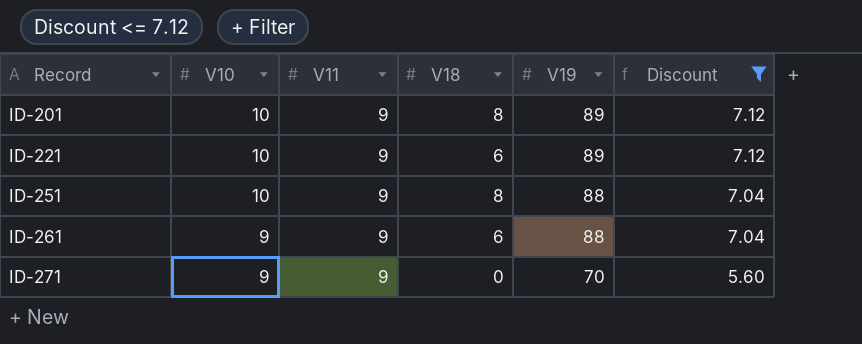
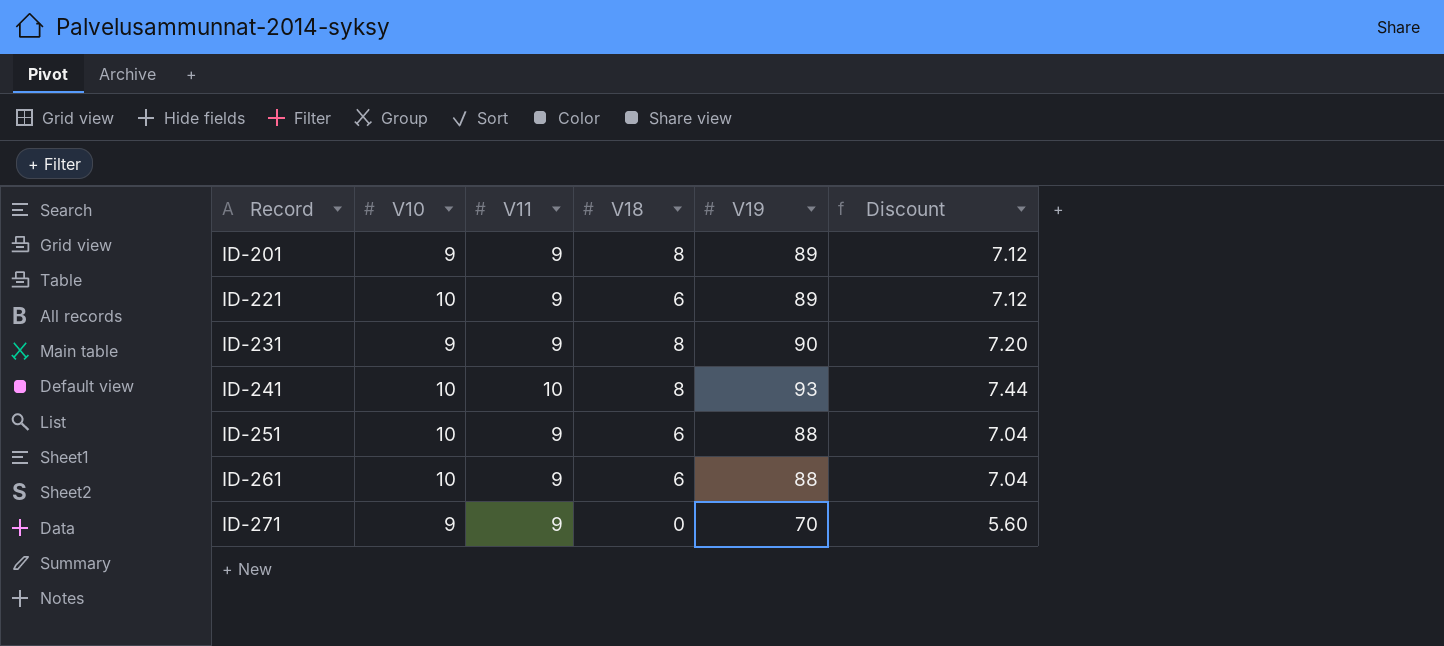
filter: Discount <= 7.12 -> none
ID-201 | V10: 10 -> 9
ID-251 | V18: 8 -> 6
ID-261 | V10: 9 -> 10

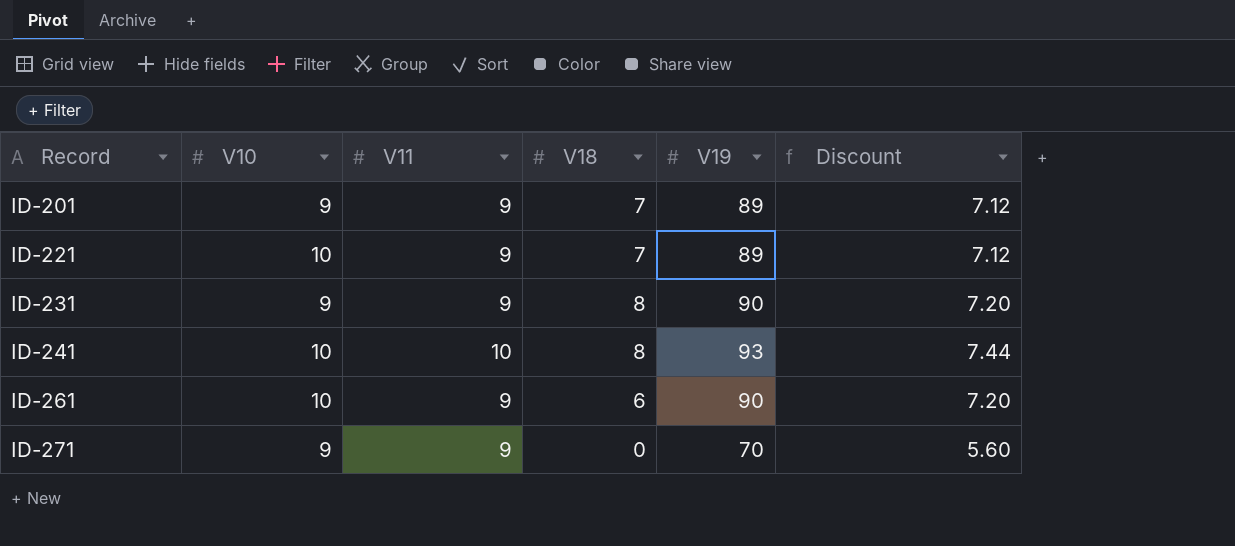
row ID-251: 10 | 9 | 6 | 88 | 7.04 -> none
ID-201 | V18: 8 -> 7
ID-221 | V18: 6 -> 7
ID-261 | V19: 88 -> 90
ID-261 | Discount: 7.04 -> 7.20

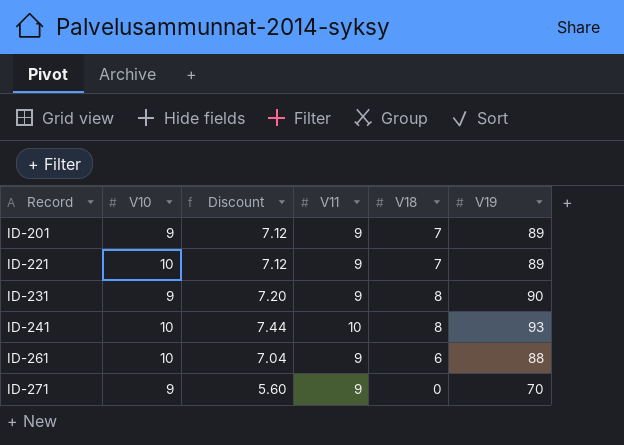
column Discount | position: 6 -> 3
ID-261 | Discount: 7.20 -> 7.04
ID-261 | V19: 90 -> 88

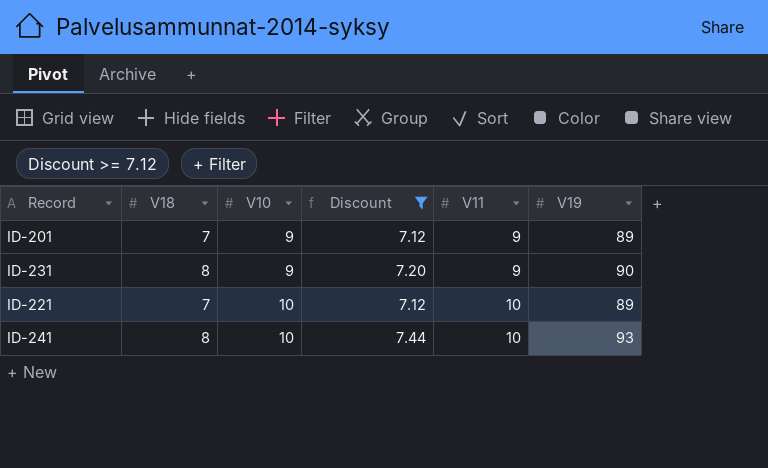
filter: none -> Discount >= 7.12
row order: Record ascending -> V10 ascending
column V18 | position: 5 -> 2
ID-221 | V11: 9 -> 10

